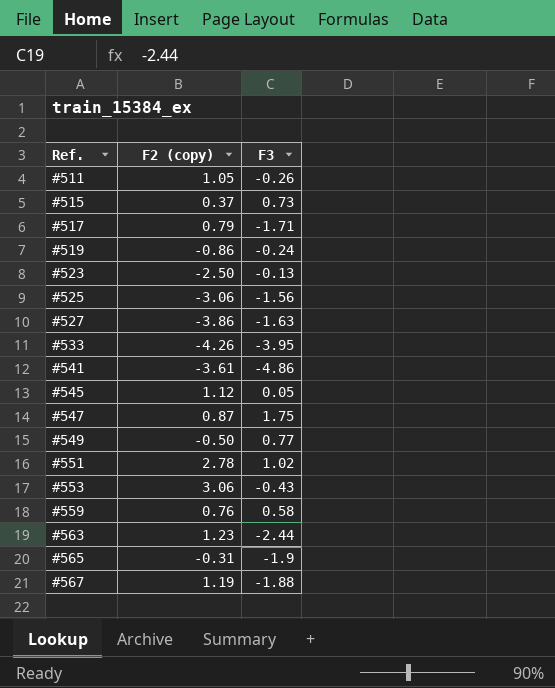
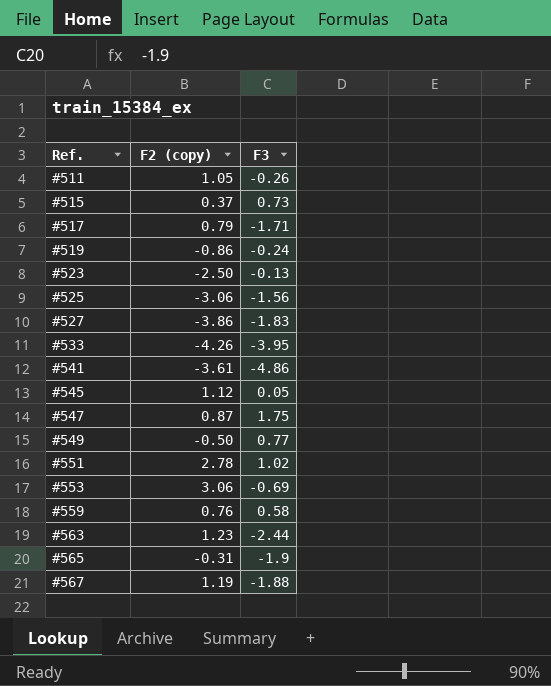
#527 | F3: -1.63 -> -1.83
#553 | F3: -0.43 -> -0.69

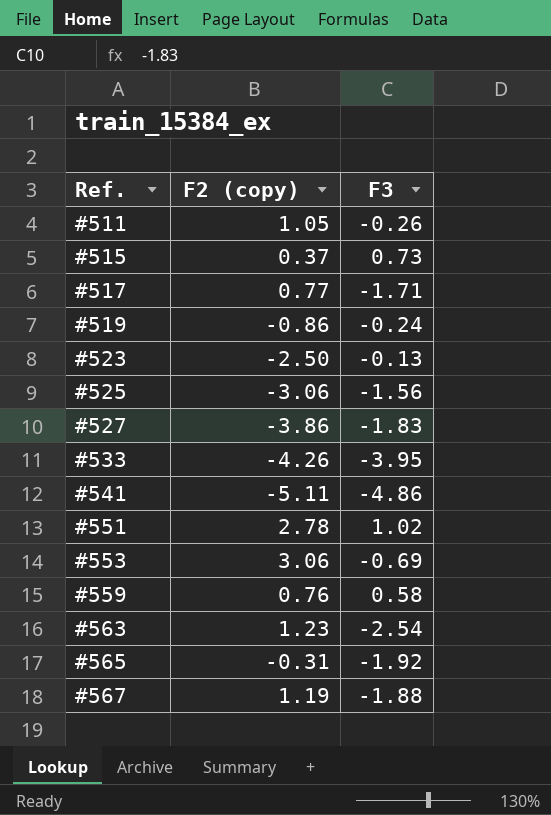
row #545: 1.12 | 0.05 -> none
row #547: 0.87 | 1.75 -> none
row #549: -0.50 | 0.77 -> none
#517 | F2 (copy): 0.79 -> 0.77
#541 | F2 (copy): -3.61 -> -5.11
#563 | F3: -2.44 -> -2.54
#565 | F3: -1.9 -> -1.92

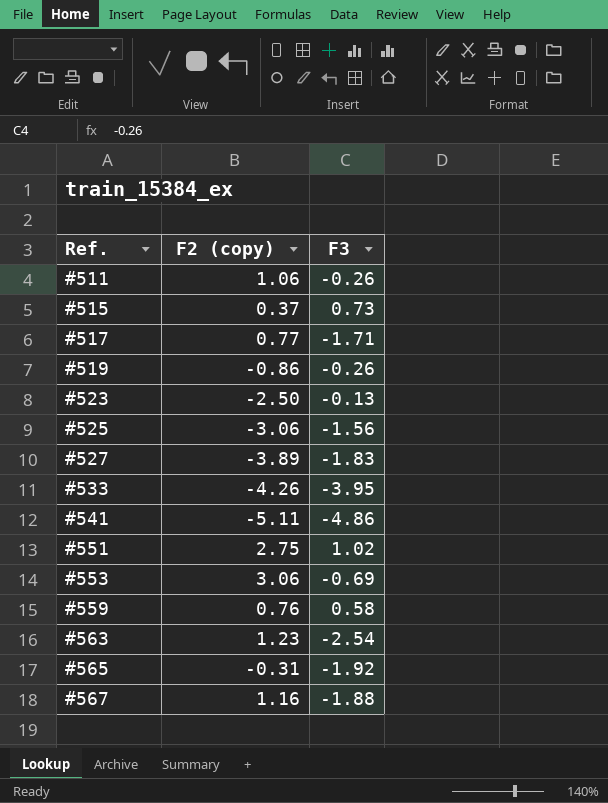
#511 | F2 (copy): 1.05 -> 1.06
#519 | F3: -0.24 -> -0.26
#527 | F2 (copy): -3.86 -> -3.89
#551 | F2 (copy): 2.78 -> 2.75
#567 | F2 (copy): 1.19 -> 1.16

